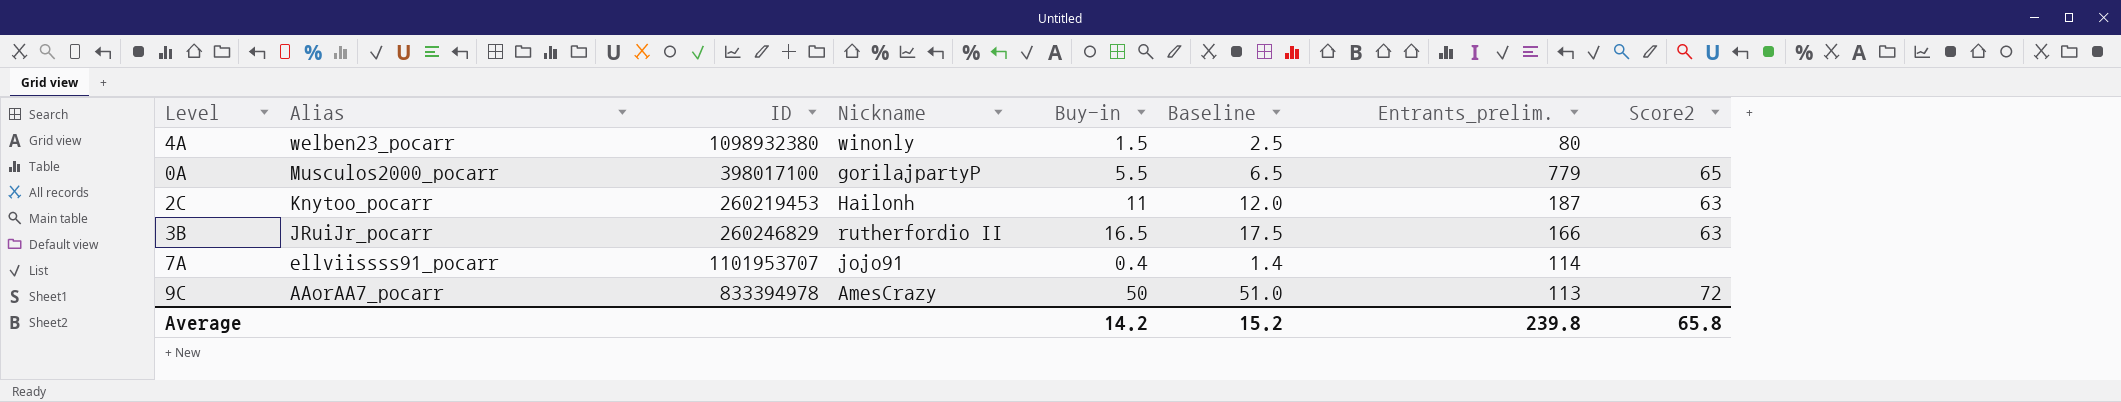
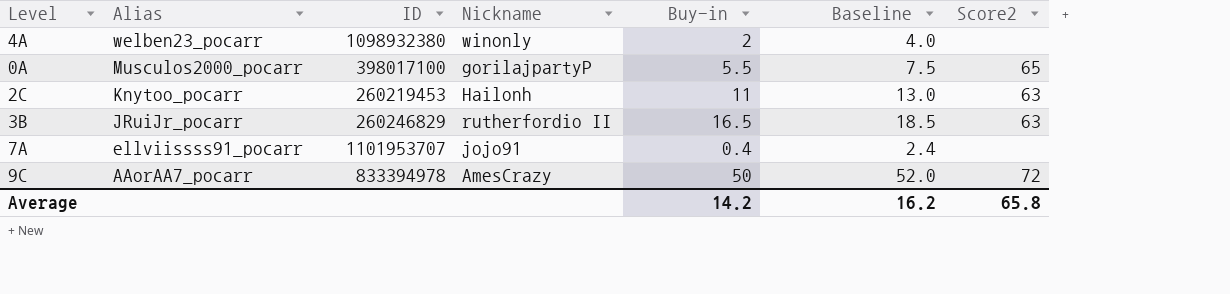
column Entrants_prelim. | position: 7 -> none
column Baseline | formula: [Buy-in] + 1 -> [Buy-in] + 2
4A | Buy-in: 1.5 -> 2
Average | Baseline: 15.2 -> 16.2

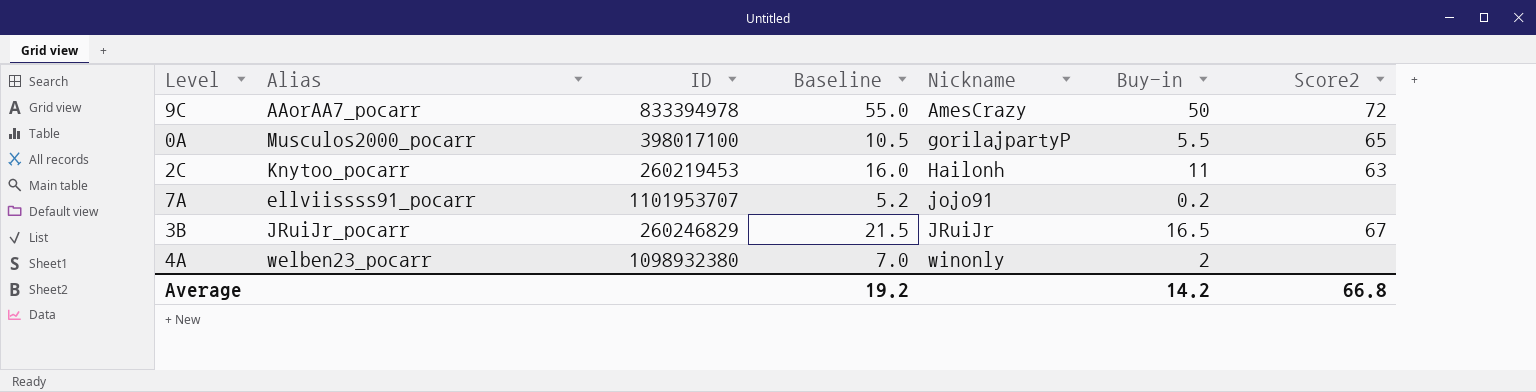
row order: Alias descending -> Nickname ascending
column Baseline | formula: [Buy-in] + 2 -> [Buy-in] + 5
column Baseline | position: 6 -> 4
7A | Buy-in: 0.4 -> 0.2
3B | Nickname: rutherfordio II -> JRuiJr
3B | Score2: 63 -> 67
Average | Baseline: 16.2 -> 19.2
Average | Score2: 65.8 -> 66.8

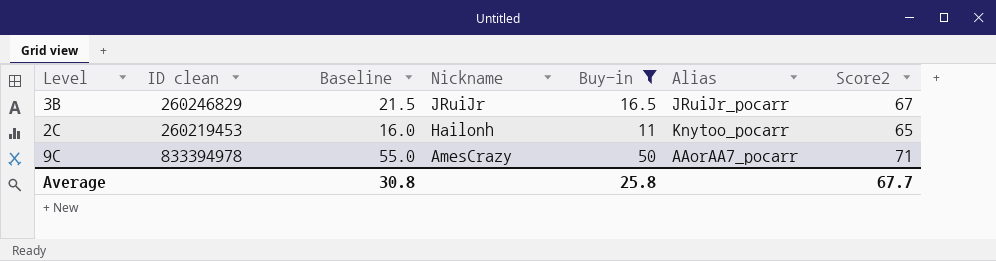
filter: none -> Buy-in >= 11
row order: Nickname ascending -> Nickname descending
column name: ID -> ID clean
column Alias | position: 2 -> 6
2C | Score2: 63 -> 65
9C | Score2: 72 -> 71
Average | Baseline: 19.2 -> 30.8
Average | Buy-in: 14.2 -> 25.8
Average | Score2: 66.8 -> 67.7

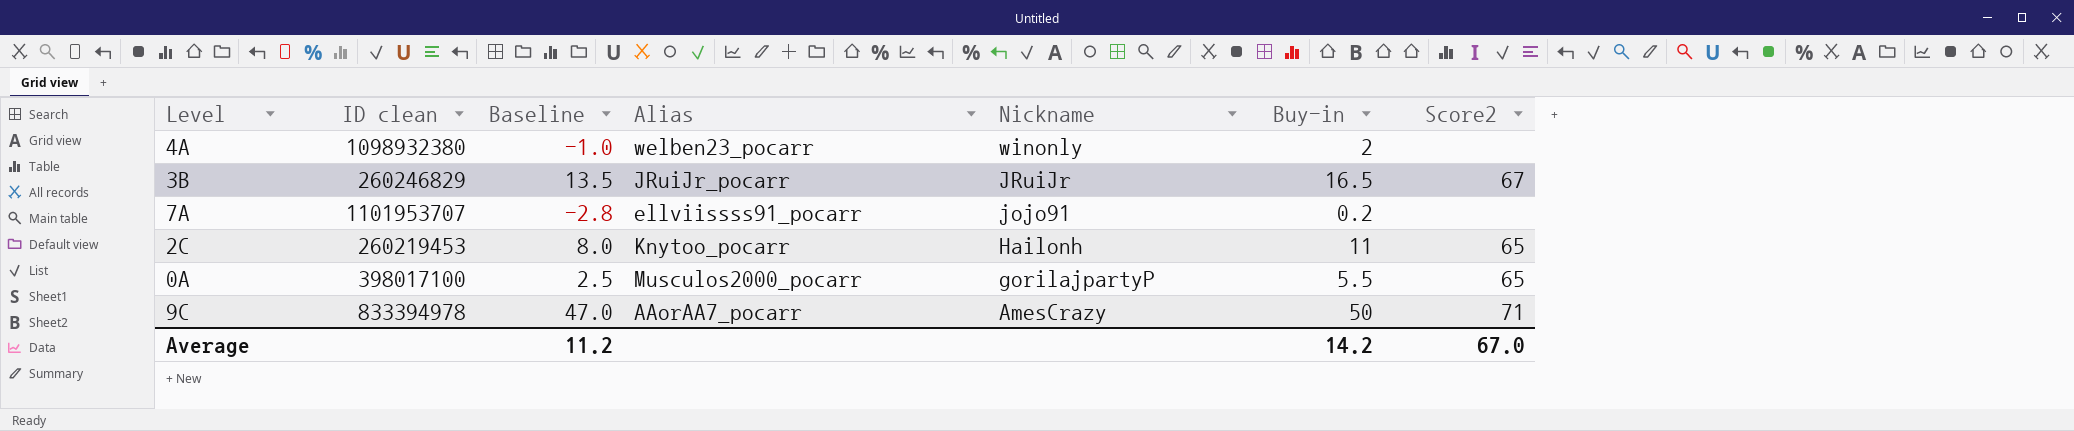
filter: Buy-in >= 11 -> none
column Baseline | formula: [Buy-in] + 5 -> [Buy-in] - 3
column Alias | position: 6 -> 4
Average | Baseline: 30.8 -> 11.2
Average | Buy-in: 25.8 -> 14.2
Average | Score2: 67.7 -> 67.0

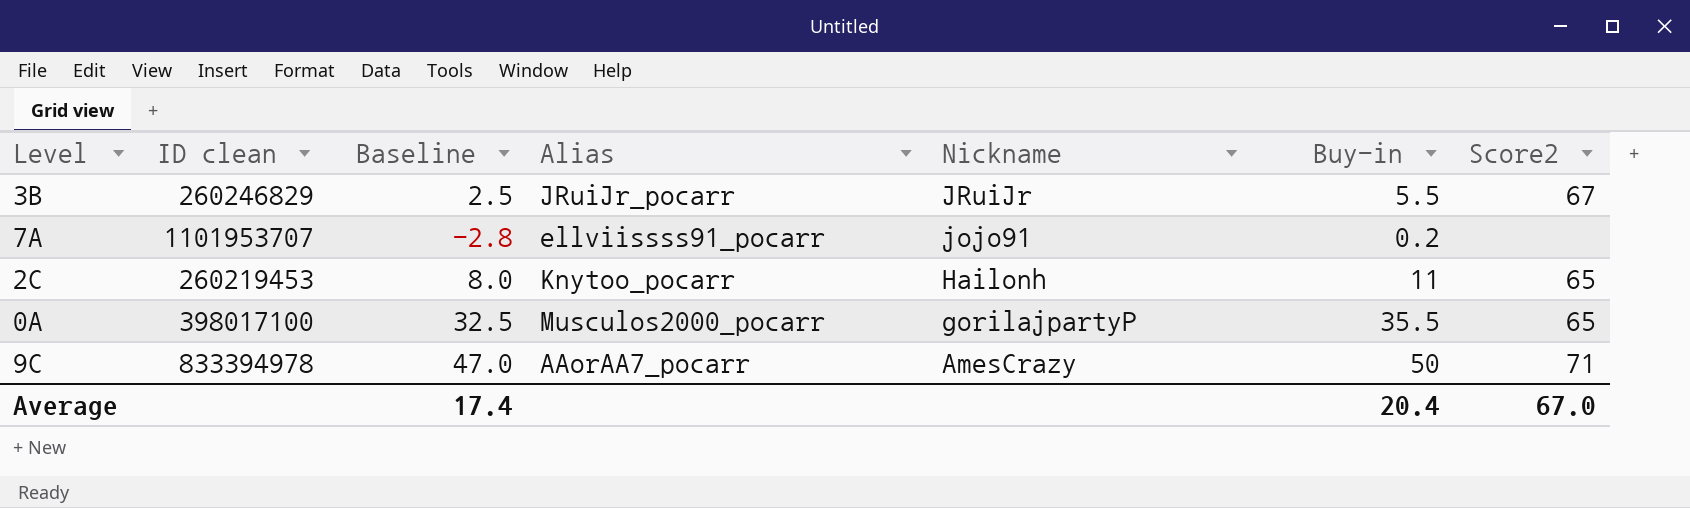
row 4A: 1098932380 | -1.0 | welben23_pocarr | winonly | 2 | none -> none
3B | Baseline: 13.5 -> 2.5
3B | Buy-in: 16.5 -> 5.5
0A | Baseline: 2.5 -> 32.5
0A | Buy-in: 5.5 -> 35.5
Average | Baseline: 11.2 -> 17.4
Average | Buy-in: 14.2 -> 20.4

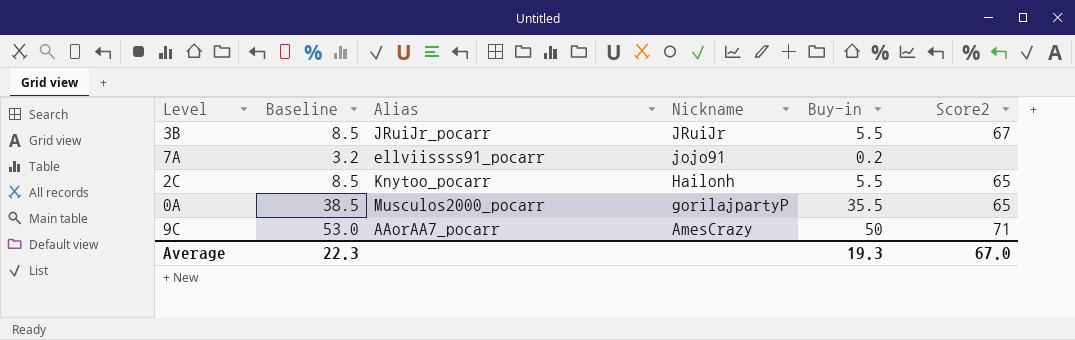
column ID clean | position: 2 -> none
column Baseline | formula: [Buy-in] - 3 -> [Buy-in] + 3
2C | Buy-in: 11 -> 5.5
Average | Baseline: 17.4 -> 22.3
Average | Buy-in: 20.4 -> 19.3

